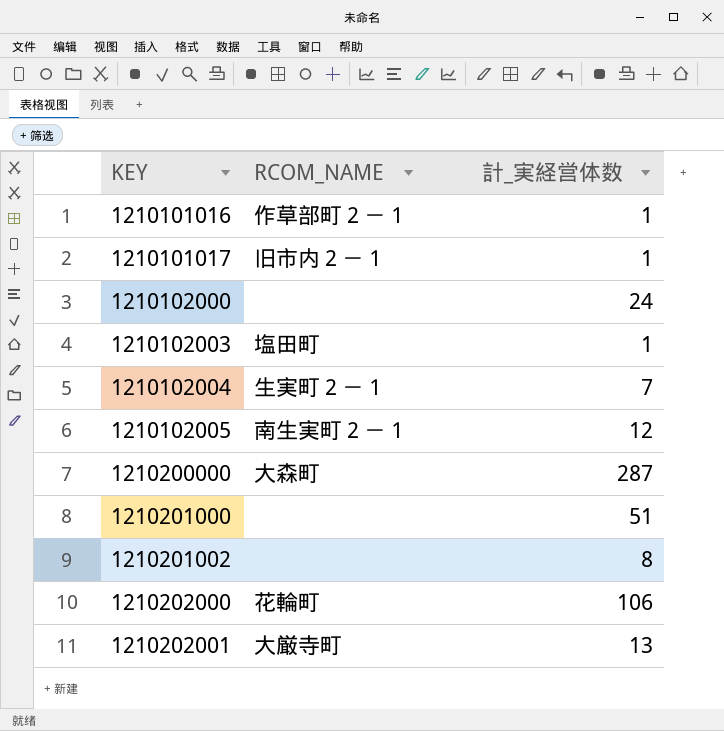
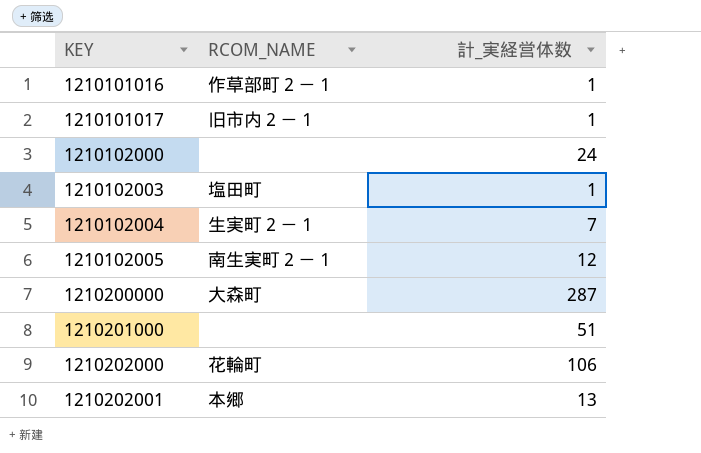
row 1210201002: none | 8 -> none
1210202001 | RCOM_NAME: 大厳寺町 -> 本郷

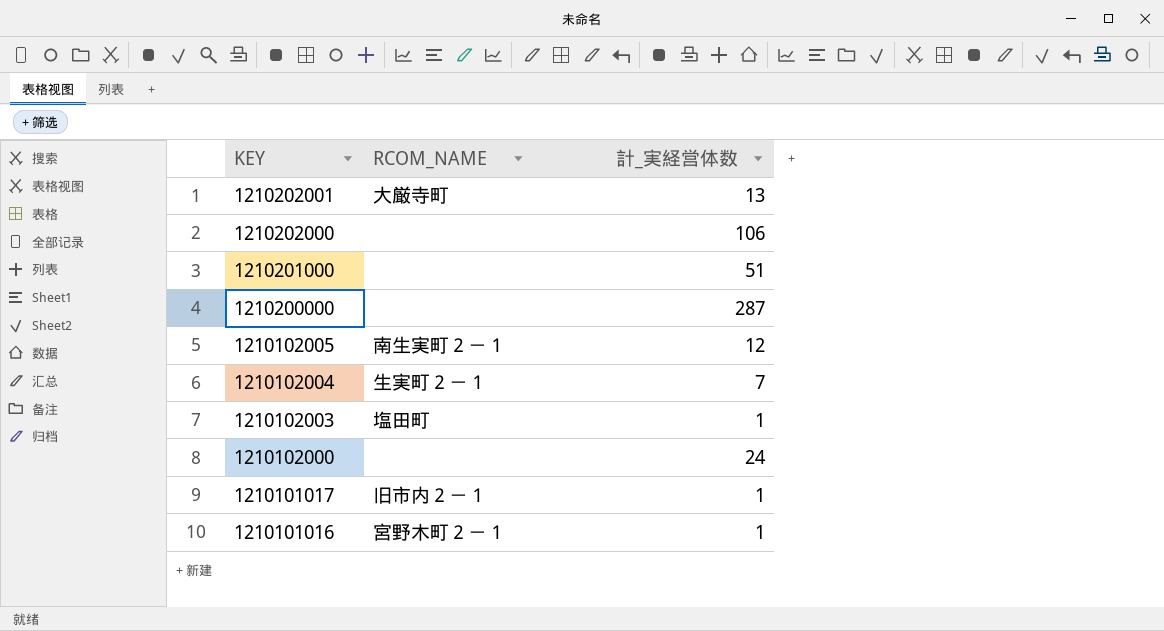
row order: KEY ascending -> KEY descending
1210202001 | RCOM_NAME: 本郷 -> 大厳寺町
1210202000 | RCOM_NAME: 花輪町 -> none
1210200000 | RCOM_NAME: 大森町 -> none
1210101016 | RCOM_NAME: 作草部町２－１ -> 宮野木町２－１

